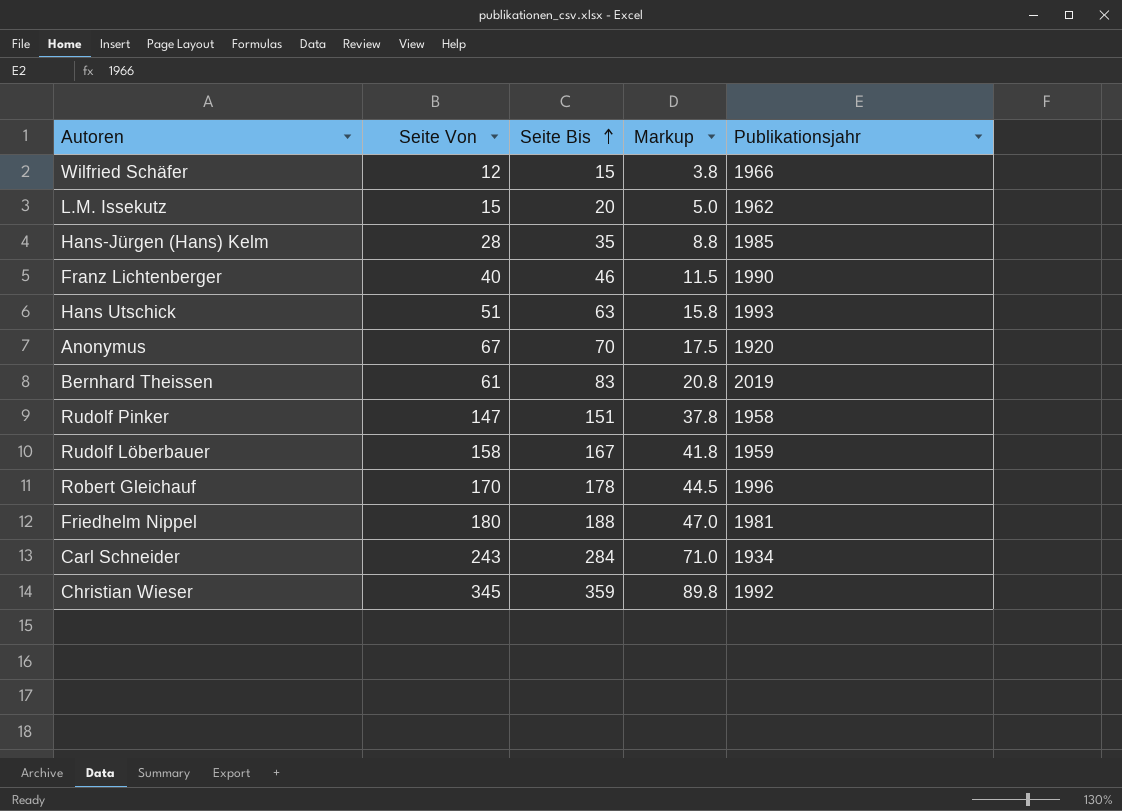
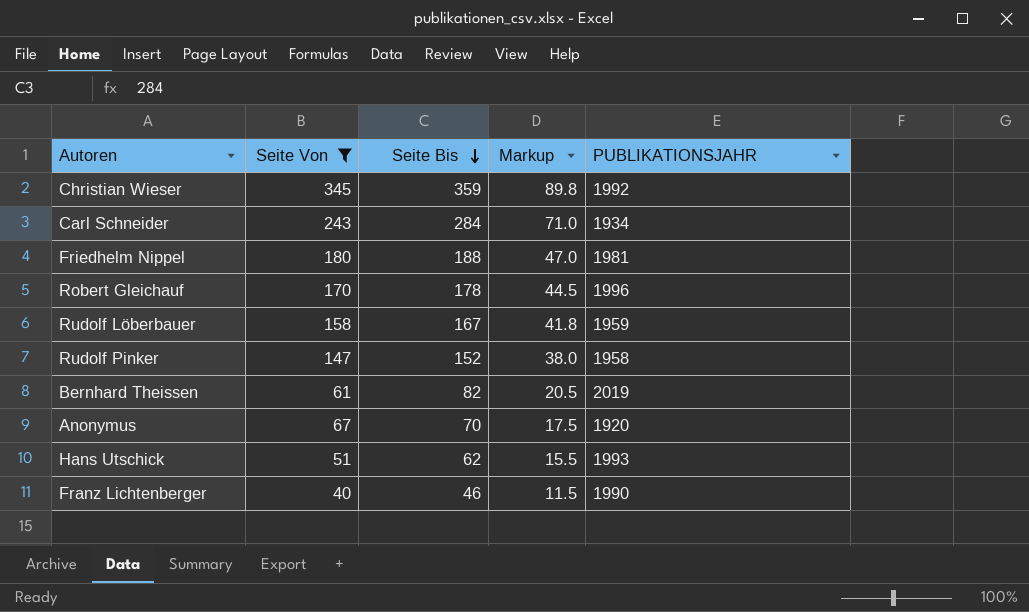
filter: none -> Seite Von >= 40
row order: Seite Bis ascending -> Seite Bis descending
column name: Publikationsjahr -> PUBLIKATIONSJAHR
Rudolf Pinker | Seite Bis: 151 -> 152
Rudolf Pinker | Markup: 37.8 -> 38.0
Bernhard Theissen | Seite Bis: 83 -> 82
Bernhard Theissen | Markup: 20.8 -> 20.5
Hans Utschick | Seite Bis: 63 -> 62
Hans Utschick | Markup: 15.8 -> 15.5

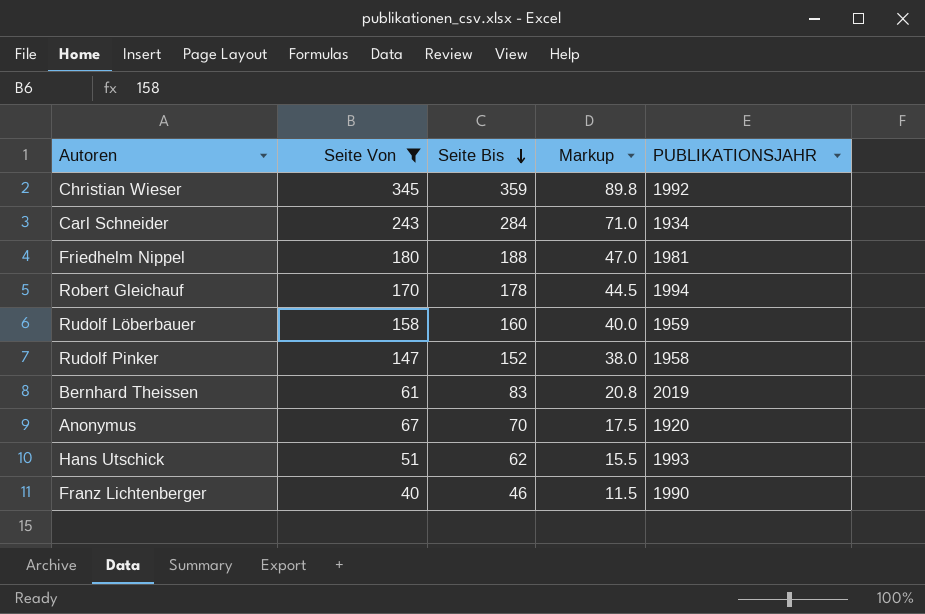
Robert Gleichauf | PUBLIKATIONSJAHR: 1996 -> 1994
Rudolf Löberbauer | Seite Bis: 167 -> 160
Rudolf Löberbauer | Markup: 41.8 -> 40.0
Bernhard Theissen | Seite Bis: 82 -> 83
Bernhard Theissen | Markup: 20.5 -> 20.8

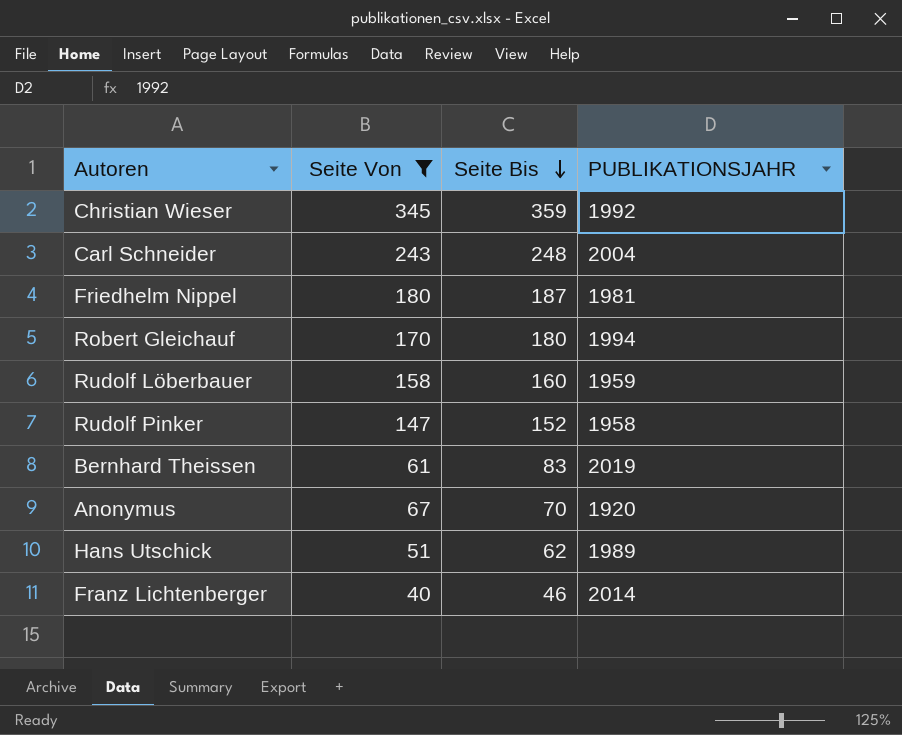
column Markup | formula: [Seite Bis] * 0.25 -> none
Carl Schneider | Seite Bis: 284 -> 248
Carl Schneider | PUBLIKATIONSJAHR: 1934 -> 2004
Friedhelm Nippel | Seite Bis: 188 -> 187
Robert Gleichauf | Seite Bis: 178 -> 180
Hans Utschick | PUBLIKATIONSJAHR: 1993 -> 1989
Franz Lichtenberger | PUBLIKATIONSJAHR: 1990 -> 2014

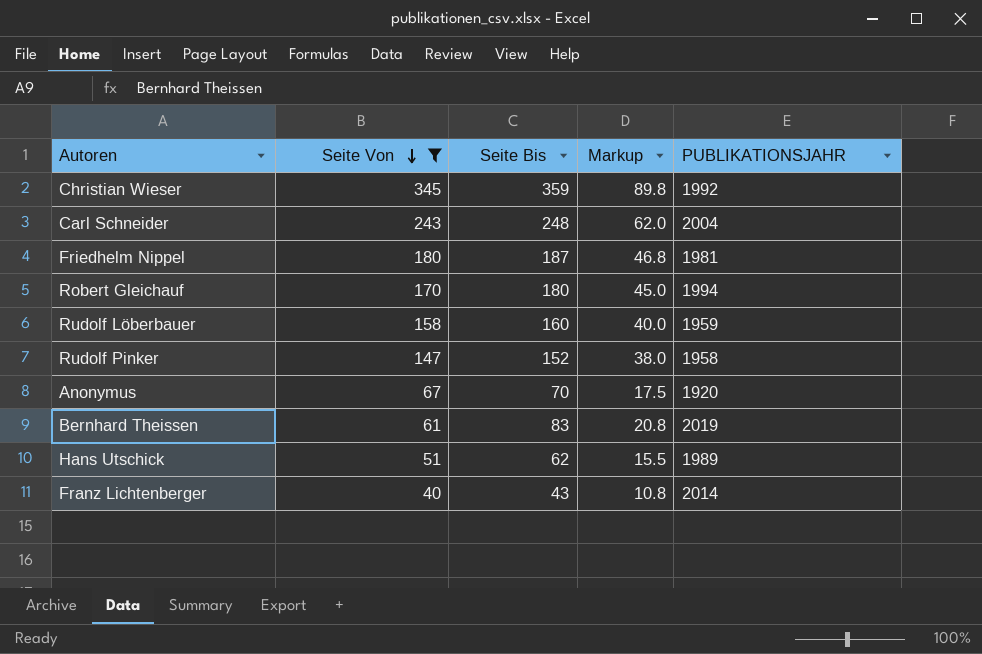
row order: Seite Bis descending -> Seite Von descending
column Markup | formula: none -> [Seite Bis] * 0.25
Franz Lichtenberger | Seite Bis: 46 -> 43

